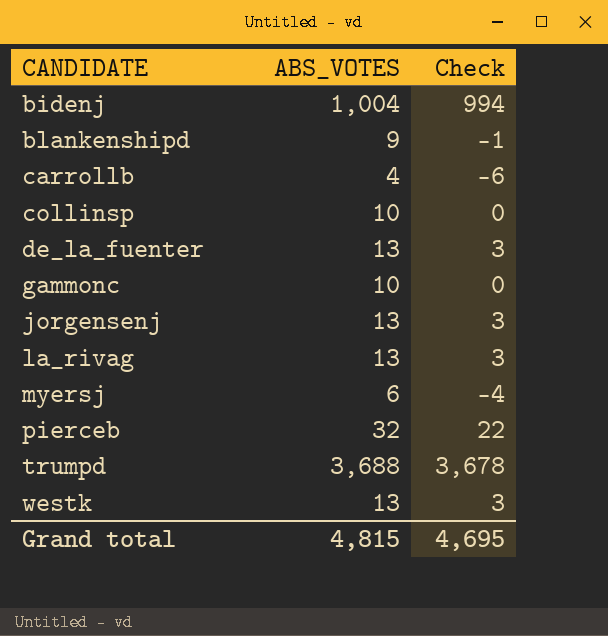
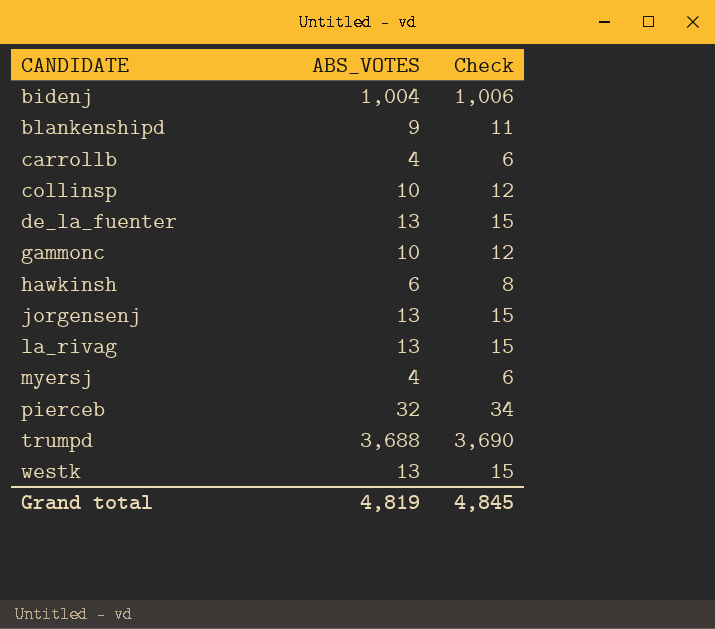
column Check | formula: [ABS_VOTES] - 10 -> [ABS_VOTES] + 2
row hawkinsh: none -> 6 | 8
myersj | ABS_VOTES: 6 -> 4
Grand total | ABS_VOTES: 4,815 -> 4,819
Grand total | Check: 4,695 -> 4,845

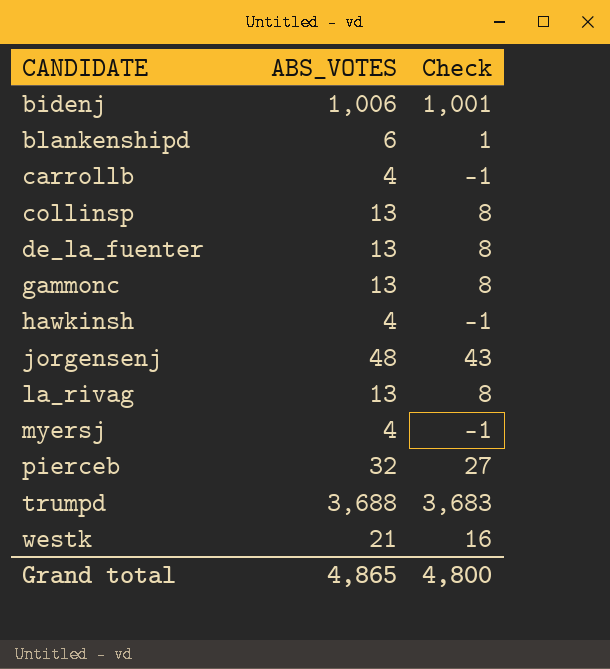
column Check | formula: [ABS_VOTES] + 2 -> [ABS_VOTES] - 5
bidenj | ABS_VOTES: 1,004 -> 1,006
blankenshipd | ABS_VOTES: 9 -> 6
collinsp | ABS_VOTES: 10 -> 13
gammonc | ABS_VOTES: 10 -> 13
hawkinsh | ABS_VOTES: 6 -> 4
jorgensenj | ABS_VOTES: 13 -> 48
westk | ABS_VOTES: 13 -> 21
Grand total | ABS_VOTES: 4,819 -> 4,865
Grand total | Check: 4,845 -> 4,800

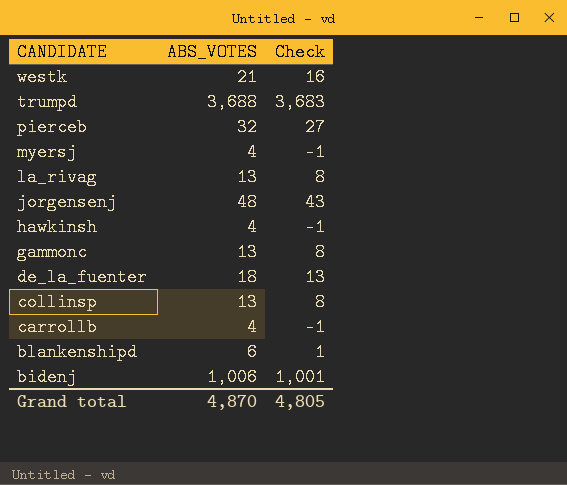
row order: CANDIDATE ascending -> CANDIDATE descending
de_la_fuenter | ABS_VOTES: 13 -> 18
de_la_fuenter | Check: 8 -> 13
Grand total | ABS_VOTES: 4,865 -> 4,870
Grand total | Check: 4,800 -> 4,805

